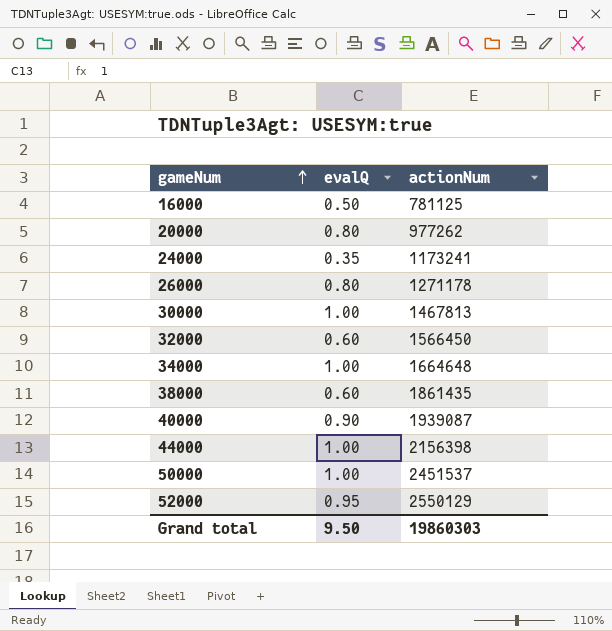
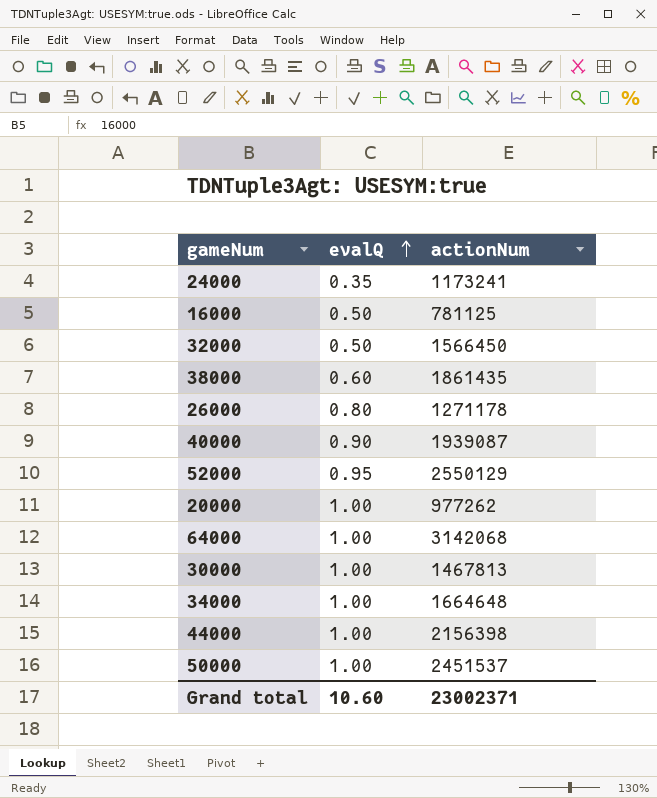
row order: gameNum ascending -> evalQ ascending
32000 | evalQ: 0.60 -> 0.50
20000 | evalQ: 0.80 -> 1.00
row 64000: none -> 1.00 | 3142068
Grand total | evalQ: 9.50 -> 10.60
Grand total | actionNum: 19860303 -> 23002371

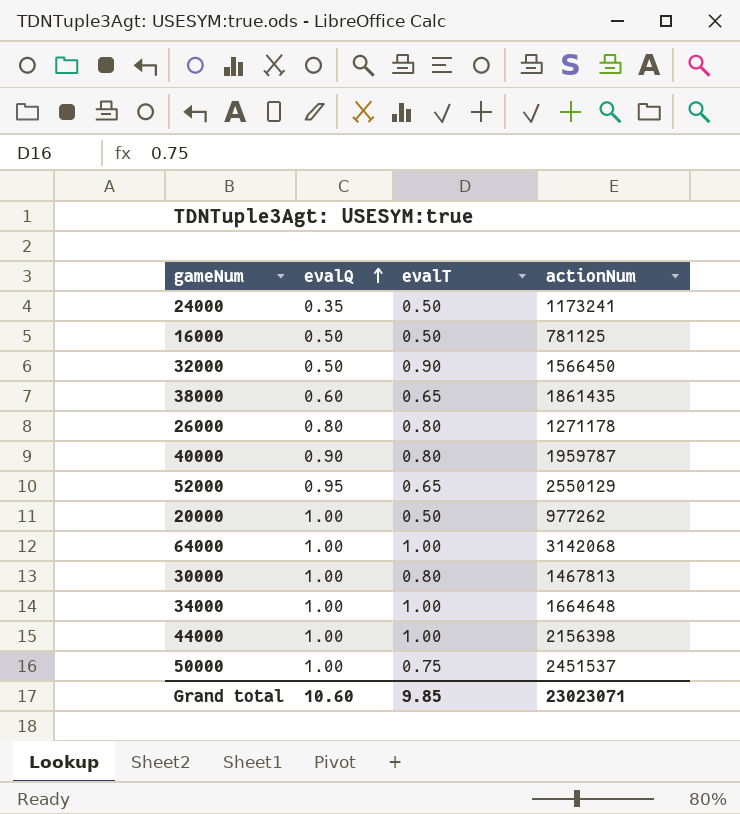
column evalT | position: none -> 3
40000 | actionNum: 1939087 -> 1959787
Grand total | actionNum: 23002371 -> 23023071

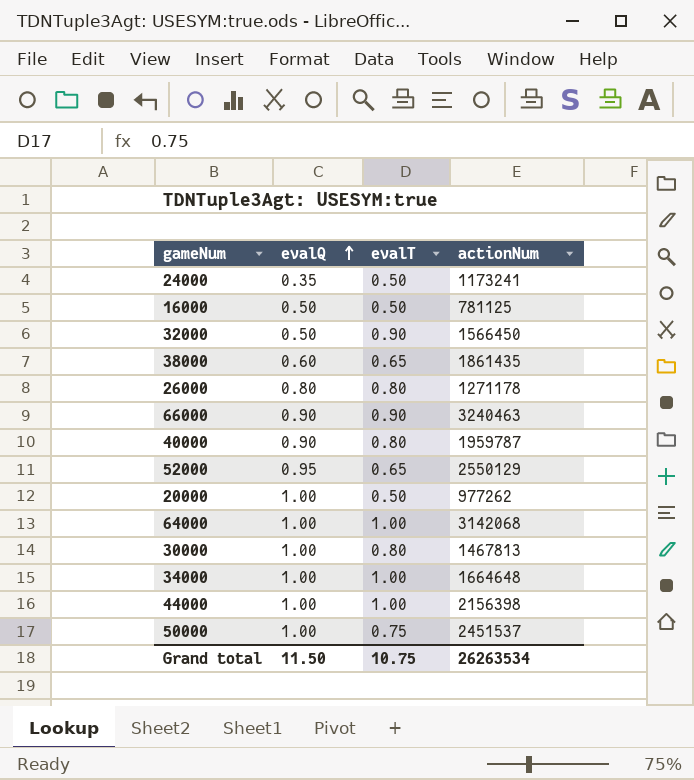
row 66000: none -> 0.90 | 0.90 | 3240463
Grand total | evalQ: 10.60 -> 11.50
Grand total | evalT: 9.85 -> 10.75
Grand total | actionNum: 23023071 -> 26263534

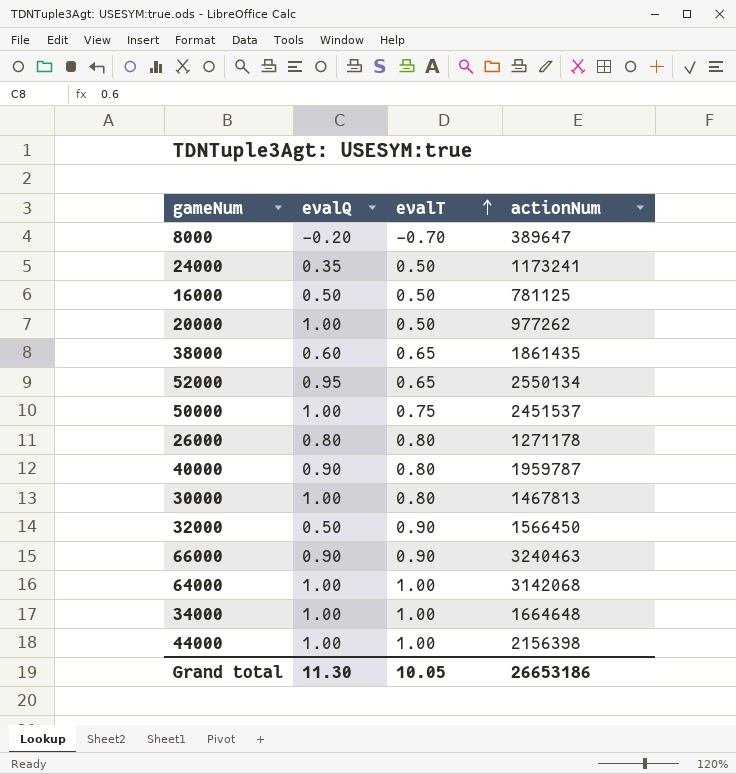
row order: evalQ ascending -> evalT ascending
row 8000: none -> -0.20 | -0.70 | 389647
52000 | actionNum: 2550129 -> 2550134
Grand total | evalQ: 11.50 -> 11.30
Grand total | evalT: 10.75 -> 10.05
Grand total | actionNum: 26263534 -> 26653186

